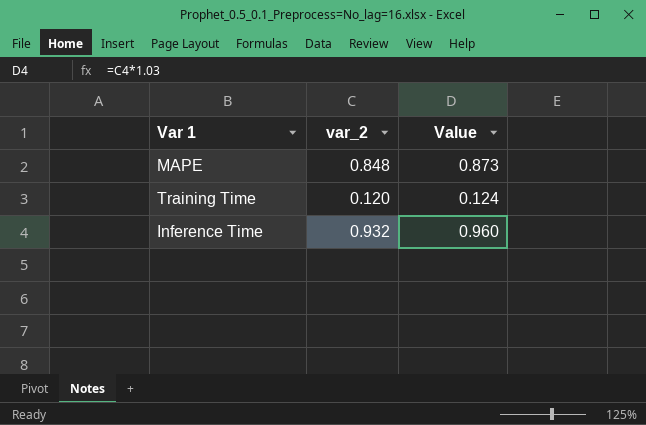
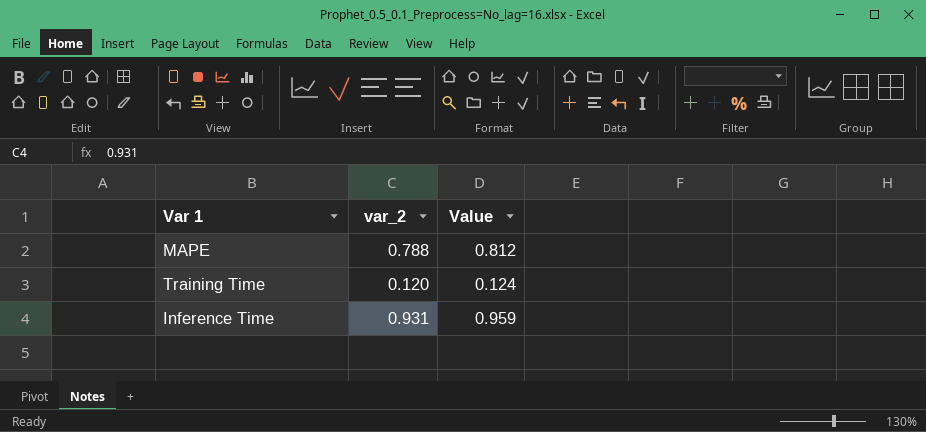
MAPE | var_2: 0.848 -> 0.788
MAPE | Value: 0.873 -> 0.812
Inference Time | var_2: 0.932 -> 0.931
Inference Time | Value: 0.960 -> 0.959

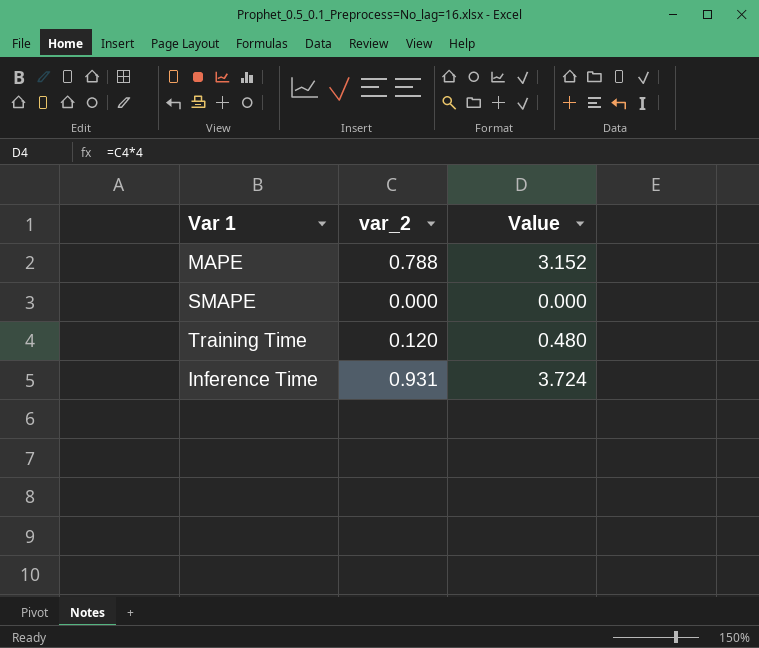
column Value | formula: [var_2] * 1.03 -> [var_2] * 4
row SMAPE: none -> 0.000 | 0.000

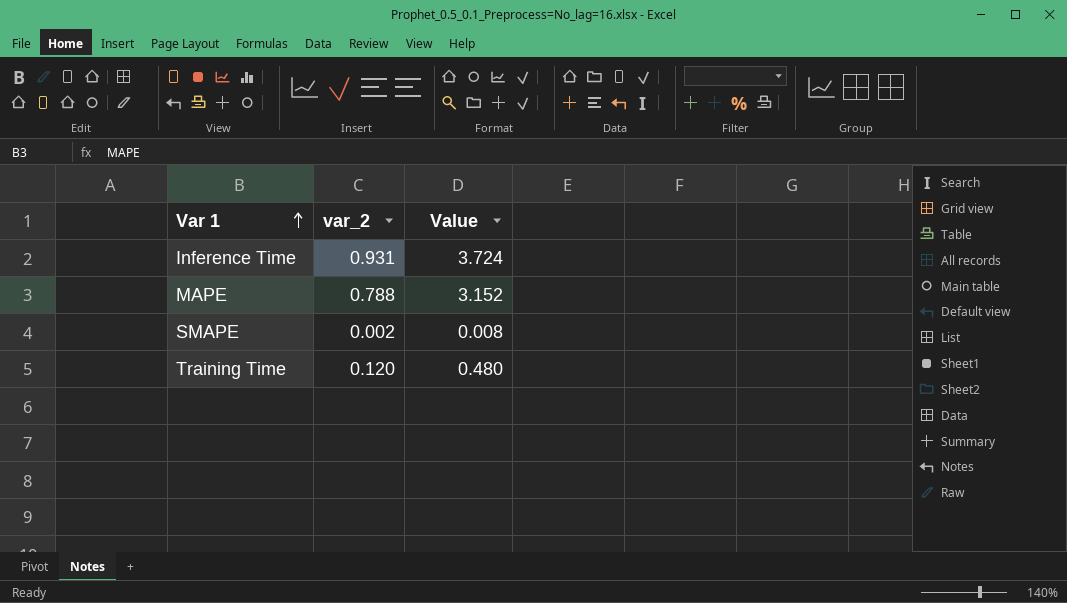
row order: none -> Var 1 ascending
SMAPE | var_2: 0.000 -> 0.002
SMAPE | Value: 0.000 -> 0.008

